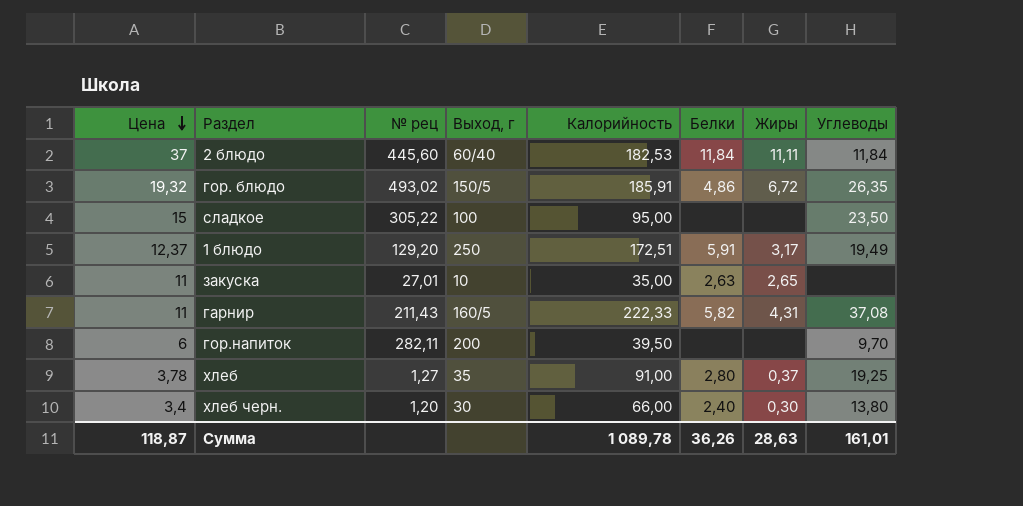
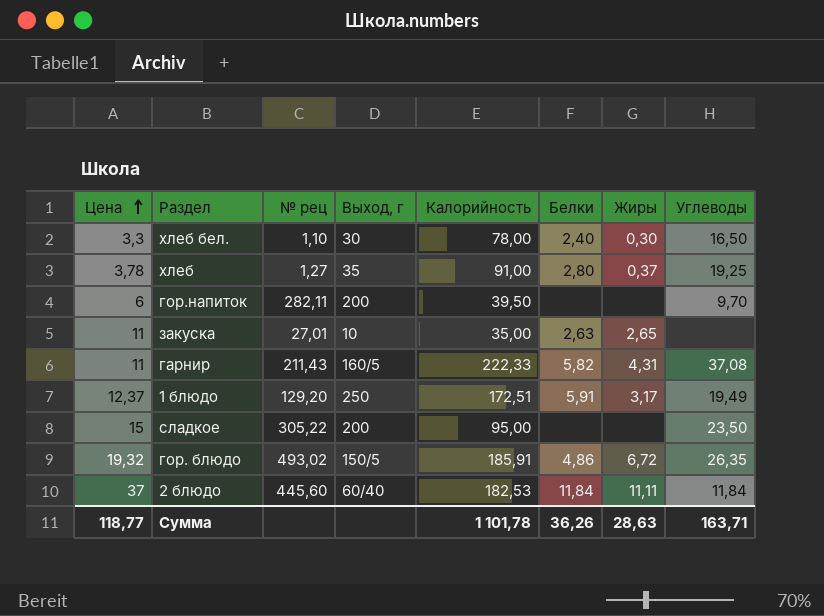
row order: Цена descending -> Цена ascending
row хлеб черн.: 3,4 | 1,20 | 30 | 66,00 | 2,40 | 0,30 | 13,80 -> none
row хлеб бел.: none -> 3,3 | 1,10 | 30 | 78,00 | 2,40 | 0,30 | 16,50
сладкое | Выход, г: 100 -> 200
Сумма | Цена: 118,87 -> 118,77
Сумма | Калорийность: 1 089,78 -> 1 101,78
Сумма | Углеводы: 161,01 -> 163,71

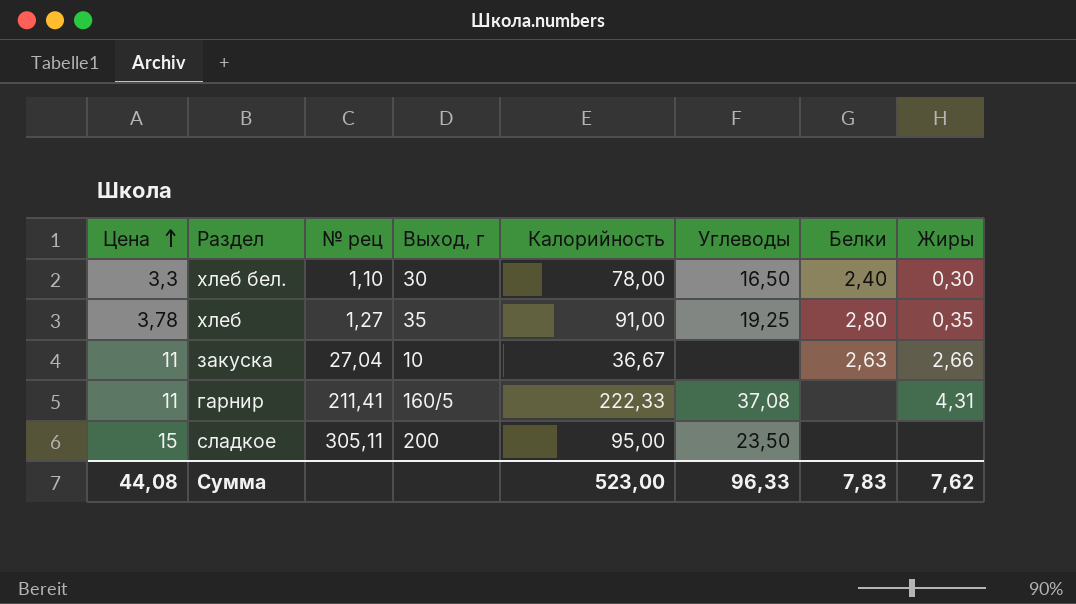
column Углеводы | position: 8 -> 6
row гор.напиток: 6 | 282,11 | 200 | 39,50 | none | none | 9,70 -> none
row 1 блюдо: 12,37 | 129,20 | 250 | 172,51 | 5,91 | 3,17 | 19,49 -> none
row гор. блюдо: 19,32 | 493,02 | 150/5 | 185,91 | 4,86 | 6,72 | 26,35 -> none
row 2 блюдо: 37 | 445,60 | 60/40 | 182,53 | 11,84 | 11,11 | 11,84 -> none
хлеб | Жиры: 0,37 -> 0,35
закуска | № рец: 27,01 -> 27,04
закуска | Калорийность: 35,00 -> 36,67
закуска | Жиры: 2,65 -> 2,66
гарнир | № рец: 211,43 -> 211,41
гарнир | Белки: 5,82 -> none
сладкое | № рец: 305,22 -> 305,11
Сумма | Цена: 118,77 -> 44,08
Сумма | Калорийность: 1 101,78 -> 523,00
Сумма | Углеводы: 163,71 -> 96,33
Сумма | Белки: 36,26 -> 7,83
Сумма | Жиры: 28,63 -> 7,62

